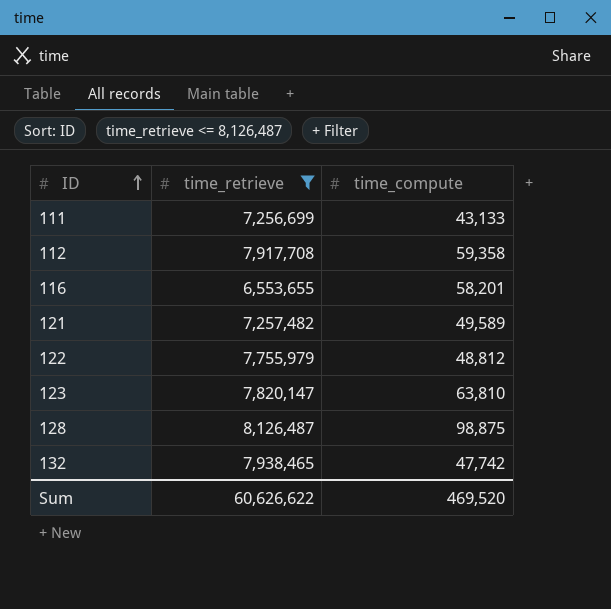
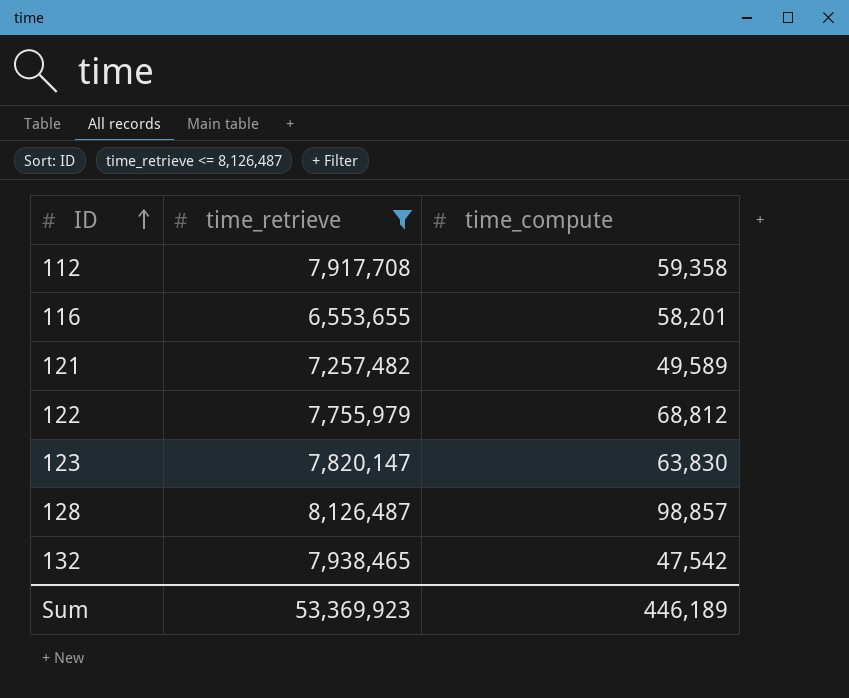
row 111: 7,256,699 | 43,133 -> none
122 | time_compute: 48,812 -> 68,812
123 | time_compute: 63,810 -> 63,830
128 | time_compute: 98,875 -> 98,857
132 | time_compute: 47,742 -> 47,542
Sum | time_retrieve: 60,626,622 -> 53,369,923
Sum | time_compute: 469,520 -> 446,189

